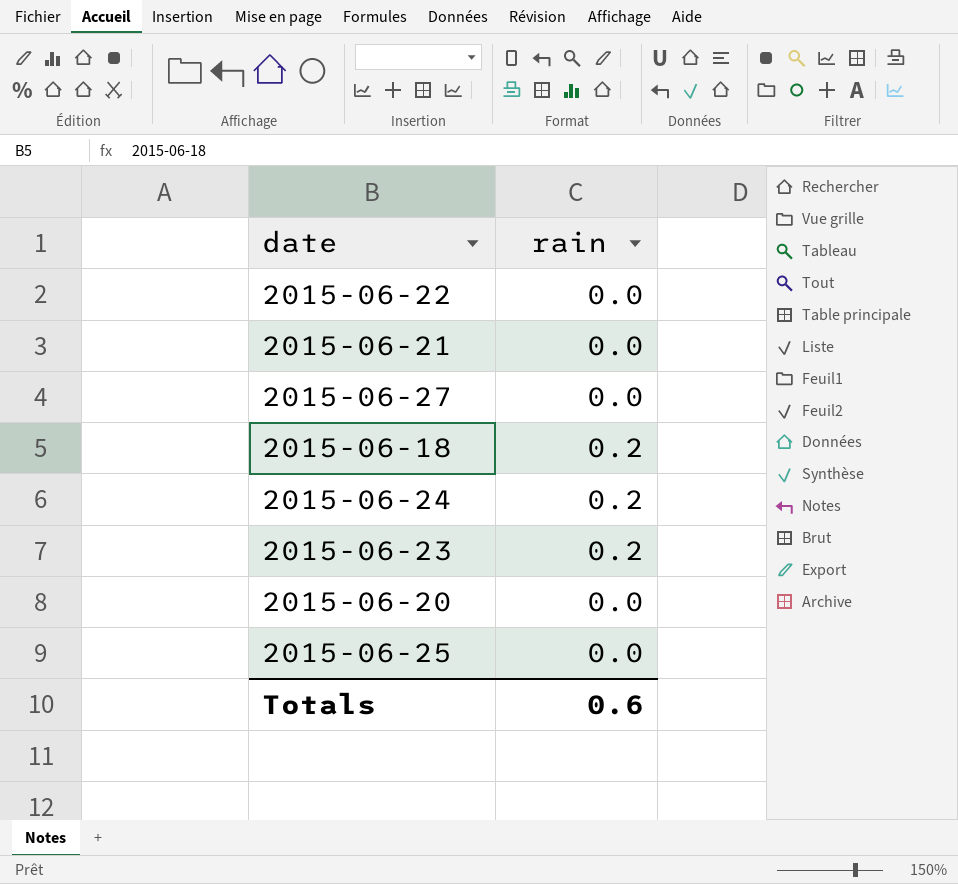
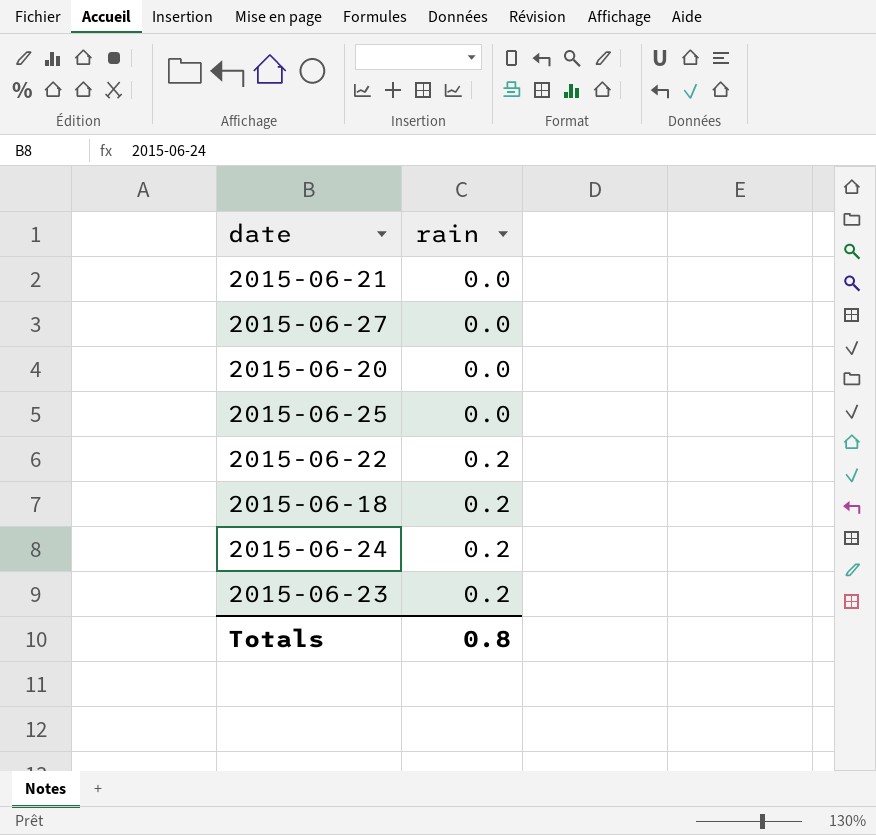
row order: none -> rain ascending
2015-06-22 | rain: 0.0 -> 0.2
Totals | rain: 0.6 -> 0.8

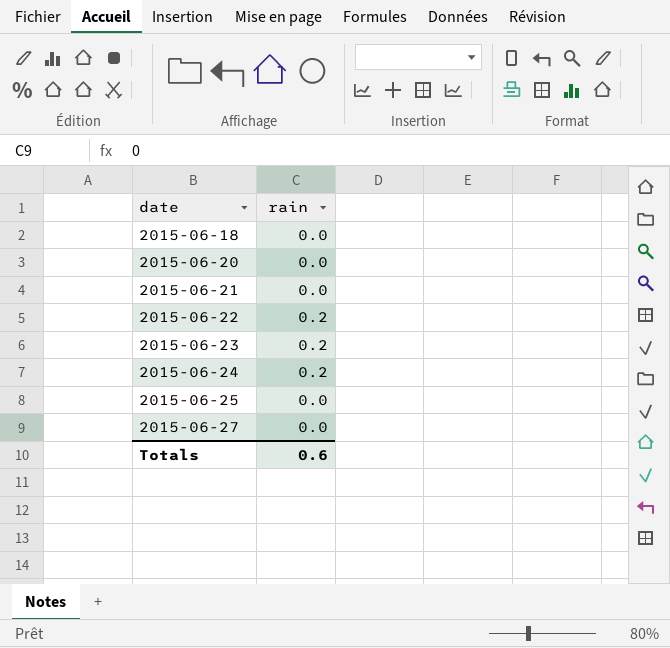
row order: rain ascending -> date ascending
2015-06-18 | rain: 0.2 -> 0.0
Totals | rain: 0.8 -> 0.6

